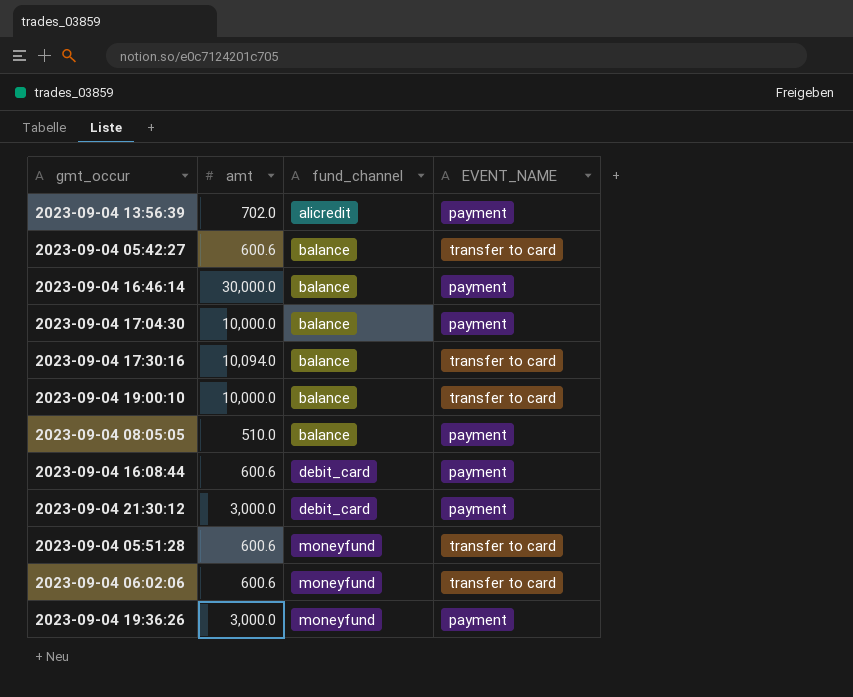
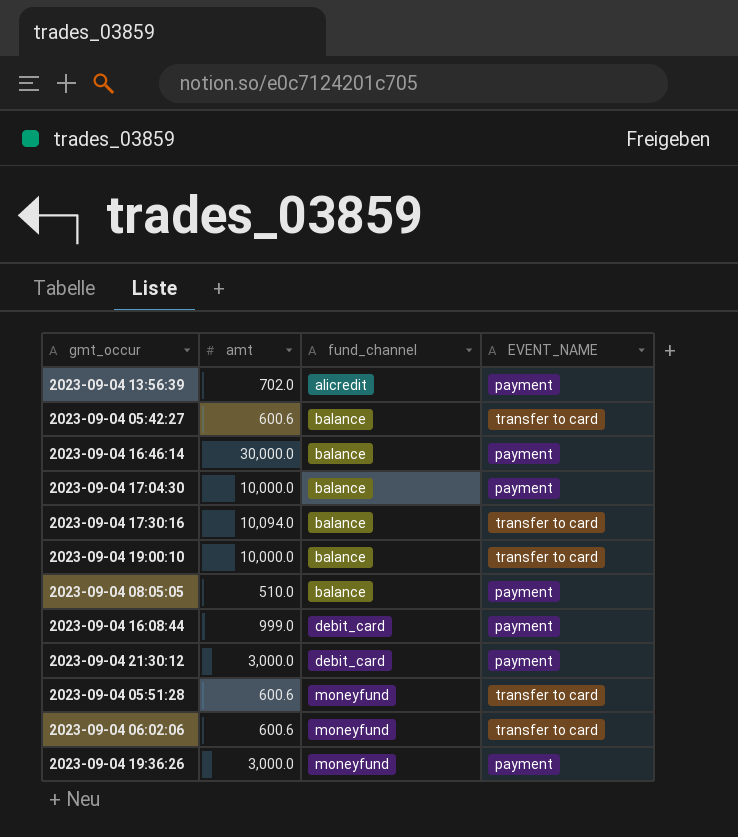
2023-09-04 16:08:44 | amt: 600.6 -> 999.0

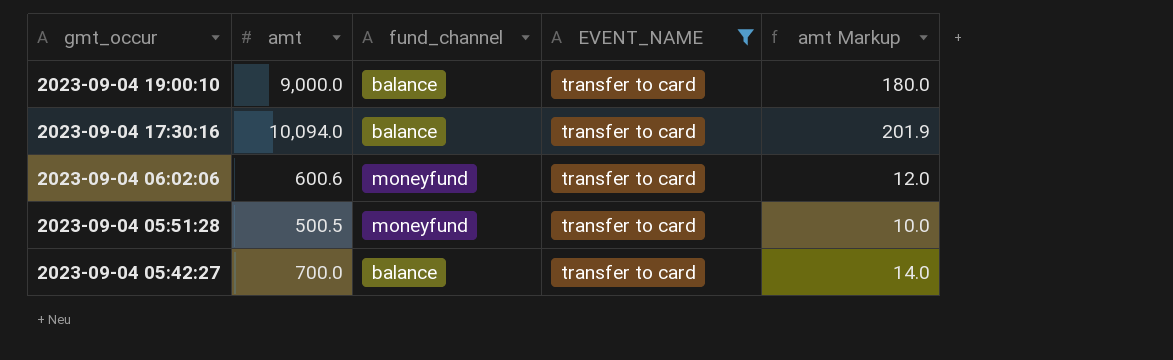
filter: none -> EVENT_NAME = transfer to card
row order: fund_channel ascending -> gmt_occur descending
column amt Markup | formula: none -> [amt] * 0.02
2023-09-04 19:00:10 | amt: 10,000.0 -> 9,000.0
2023-09-04 05:51:28 | amt: 600.6 -> 500.5
2023-09-04 05:42:27 | amt: 600.6 -> 700.0

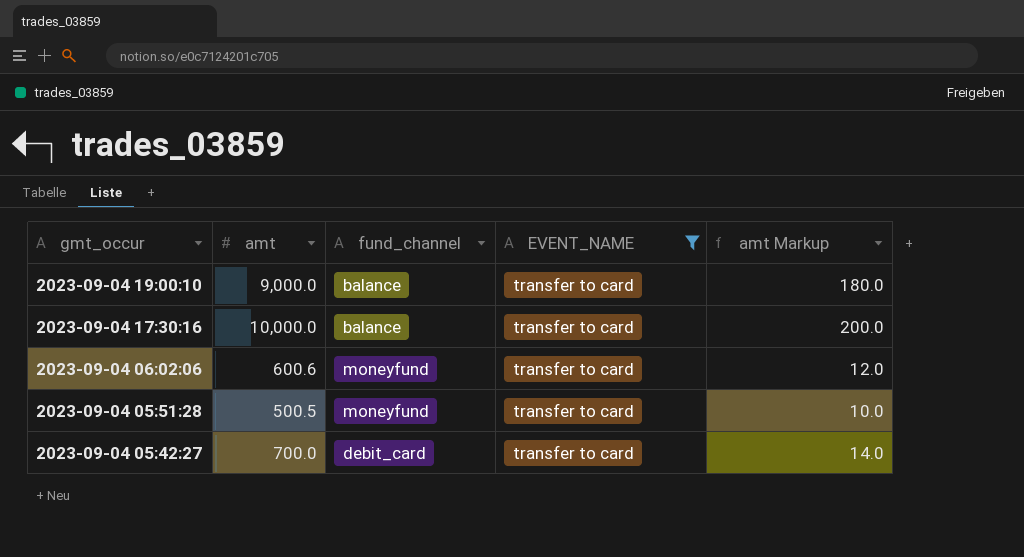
2023-09-04 17:30:16 | amt: 10,094.0 -> 10,000.0
2023-09-04 17:30:16 | amt Markup: 201.9 -> 200.0
2023-09-04 05:42:27 | fund_channel: balance -> debit_card

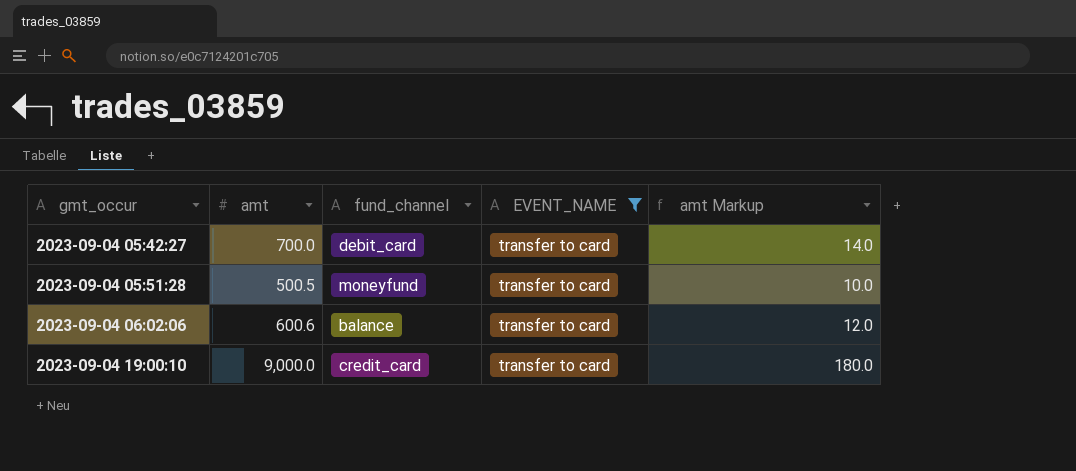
row order: gmt_occur descending -> gmt_occur ascending
row 2023-09-04 17:30:16: 10,000.0 | balance | transfer to card | 200.0 -> none
2023-09-04 06:02:06 | fund_channel: moneyfund -> balance
2023-09-04 19:00:10 | fund_channel: balance -> credit_card

